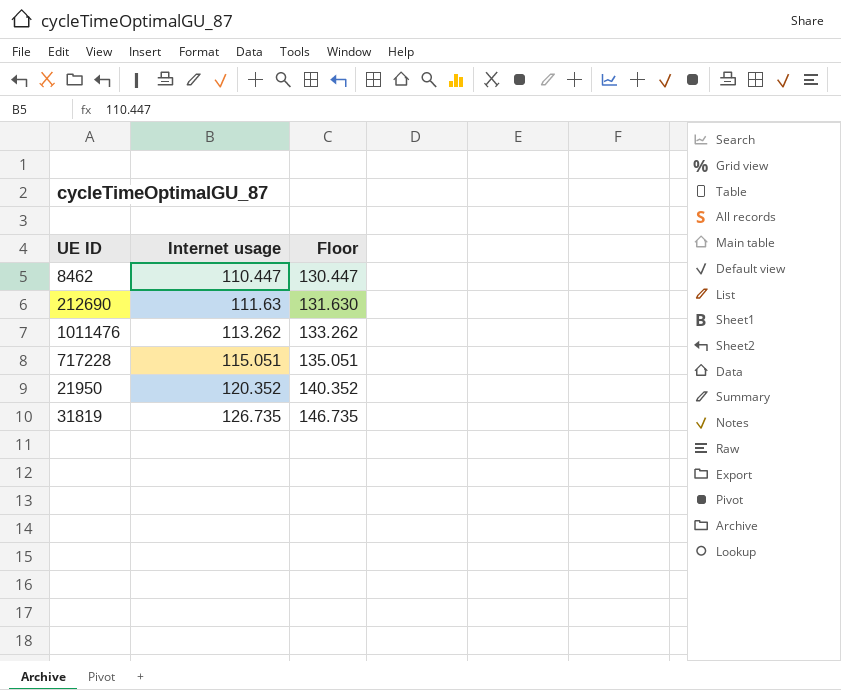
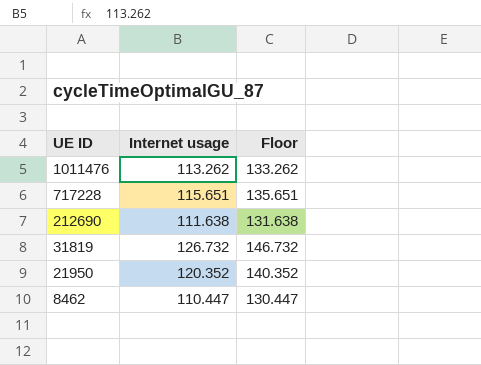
row order: Internet usage ascending -> UE ID descending
717228 | Internet usage: 115.051 -> 115.651
717228 | Floor: 135.051 -> 135.651
212690 | Internet usage: 111.63 -> 111.638
212690 | Floor: 131.630 -> 131.638
31819 | Internet usage: 126.735 -> 126.732
31819 | Floor: 146.735 -> 146.732

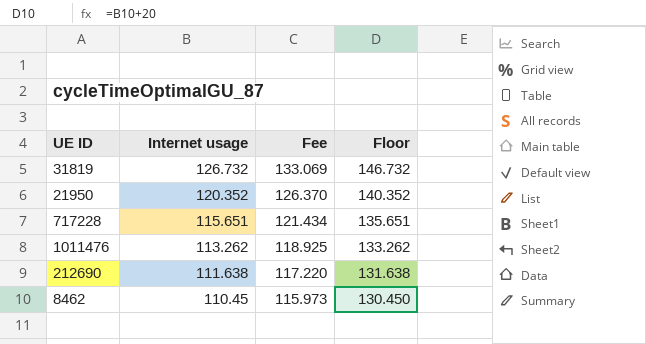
row order: UE ID descending -> Internet usage descending
column Fee | formula: none -> [Internet usage] * 1.05
8462 | Internet usage: 110.447 -> 110.45
8462 | Floor: 130.447 -> 130.450

